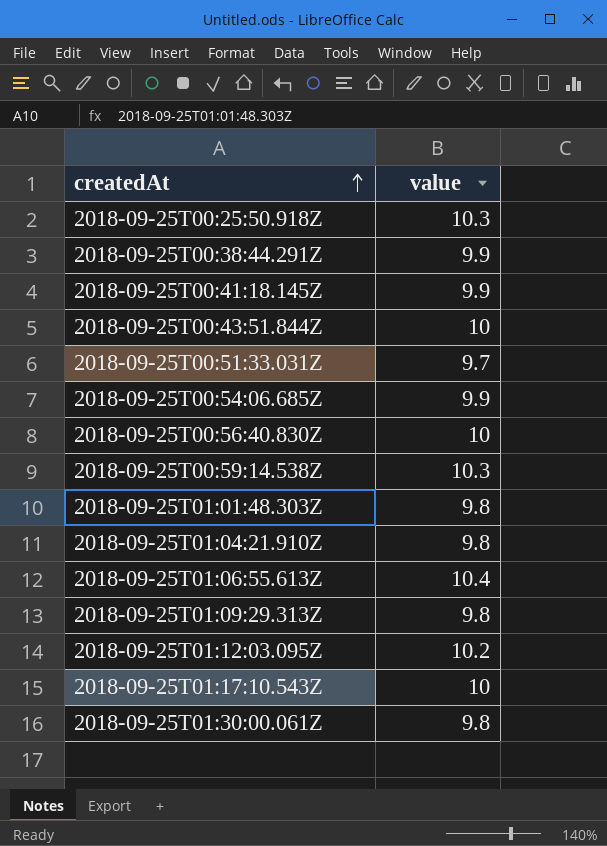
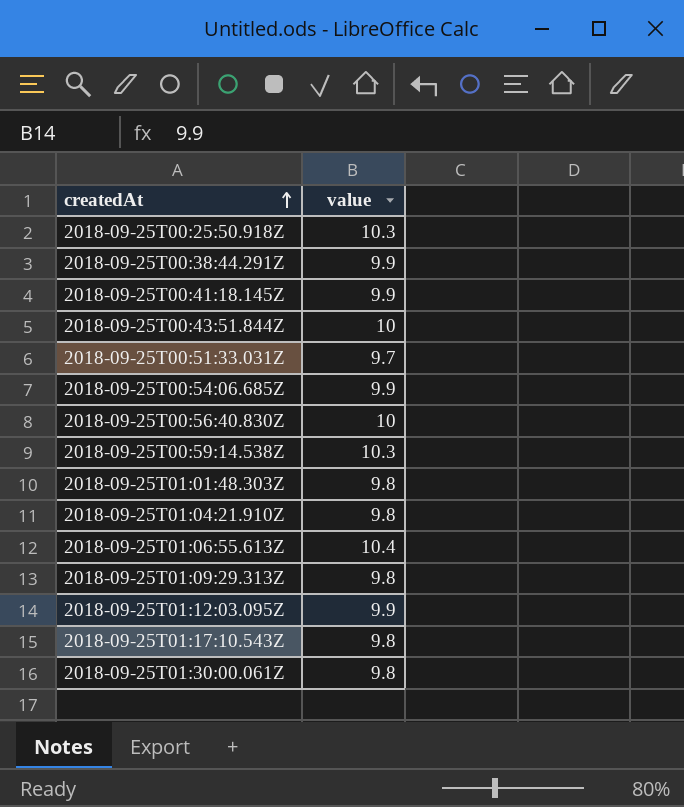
2018-09-25T01:12:03.095Z | value: 10.2 -> 9.9
2018-09-25T01:17:10.543Z | value: 10 -> 9.8

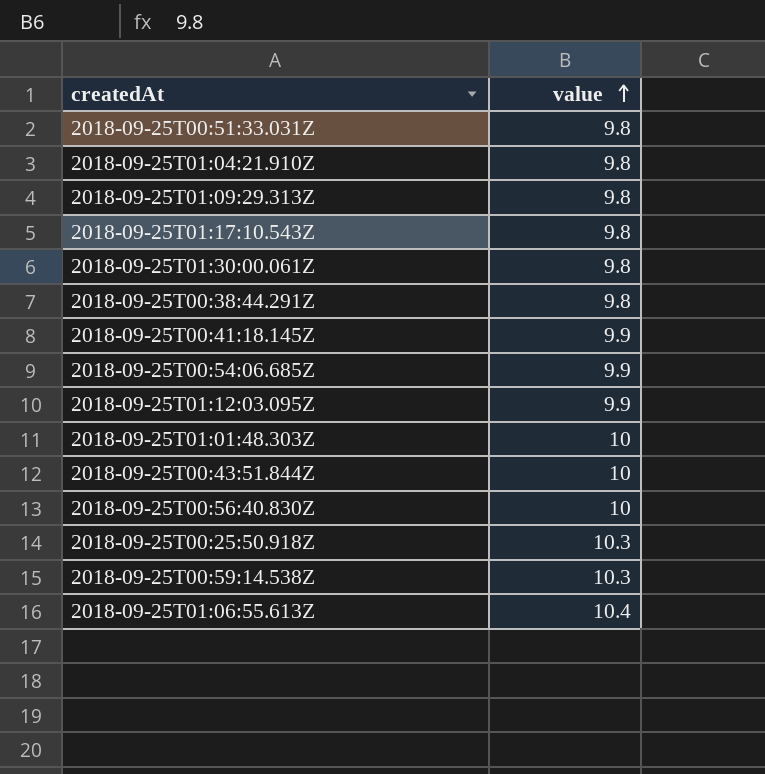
row order: createdAt ascending -> value ascending
2018-09-25T00:51:33.031Z | value: 9.7 -> 9.8
2018-09-25T00:38:44.291Z | value: 9.9 -> 9.8
2018-09-25T01:01:48.303Z | value: 9.8 -> 10

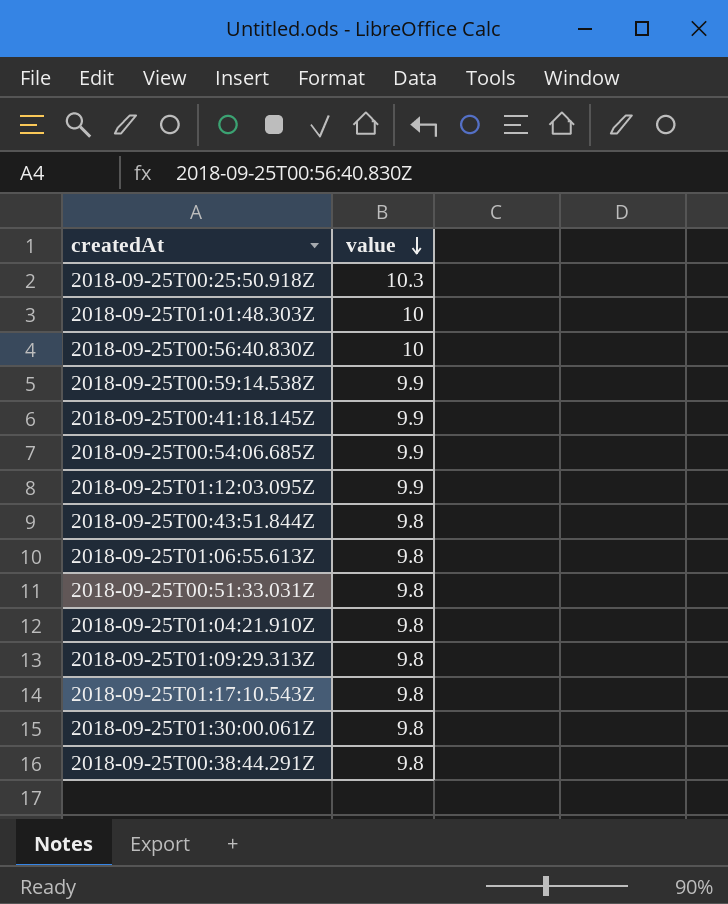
row order: value ascending -> value descending
2018-09-25T00:59:14.538Z | value: 10.3 -> 9.9
2018-09-25T00:43:51.844Z | value: 10 -> 9.8
2018-09-25T01:06:55.613Z | value: 10.4 -> 9.8

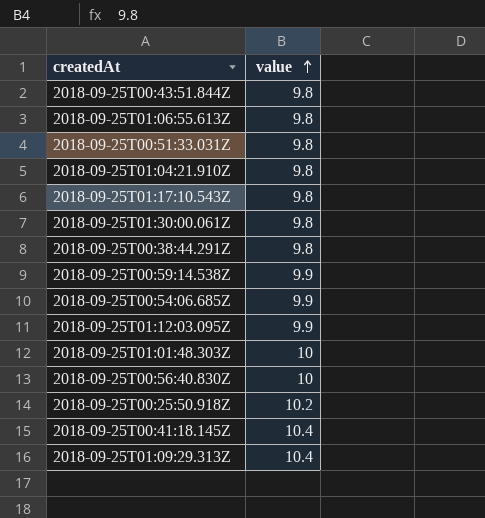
row order: value descending -> value ascending
2018-09-25T00:25:50.918Z | value: 10.3 -> 10.2
2018-09-25T00:41:18.145Z | value: 9.9 -> 10.4
2018-09-25T01:09:29.313Z | value: 9.8 -> 10.4

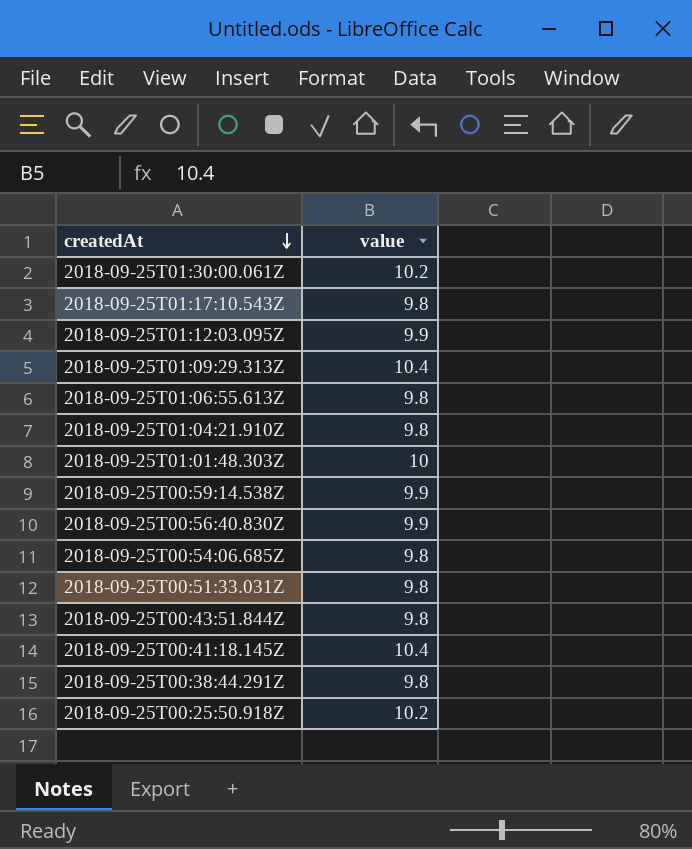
row order: value ascending -> createdAt descending
2018-09-25T01:30:00.061Z | value: 9.8 -> 10.2
2018-09-25T00:56:40.830Z | value: 10 -> 9.9
2018-09-25T00:54:06.685Z | value: 9.9 -> 9.8

